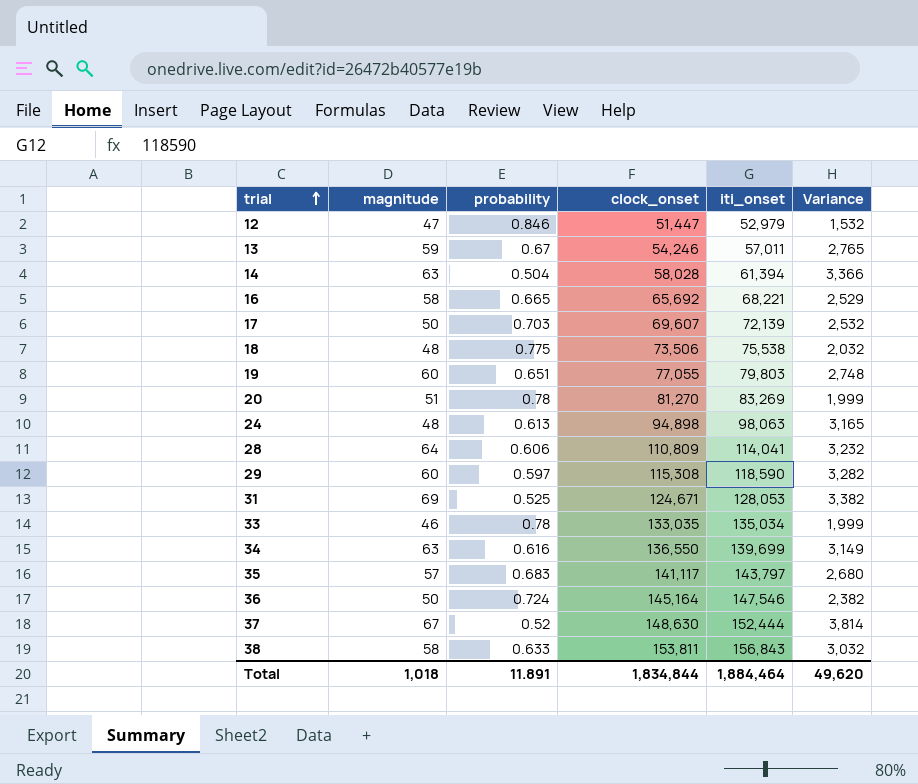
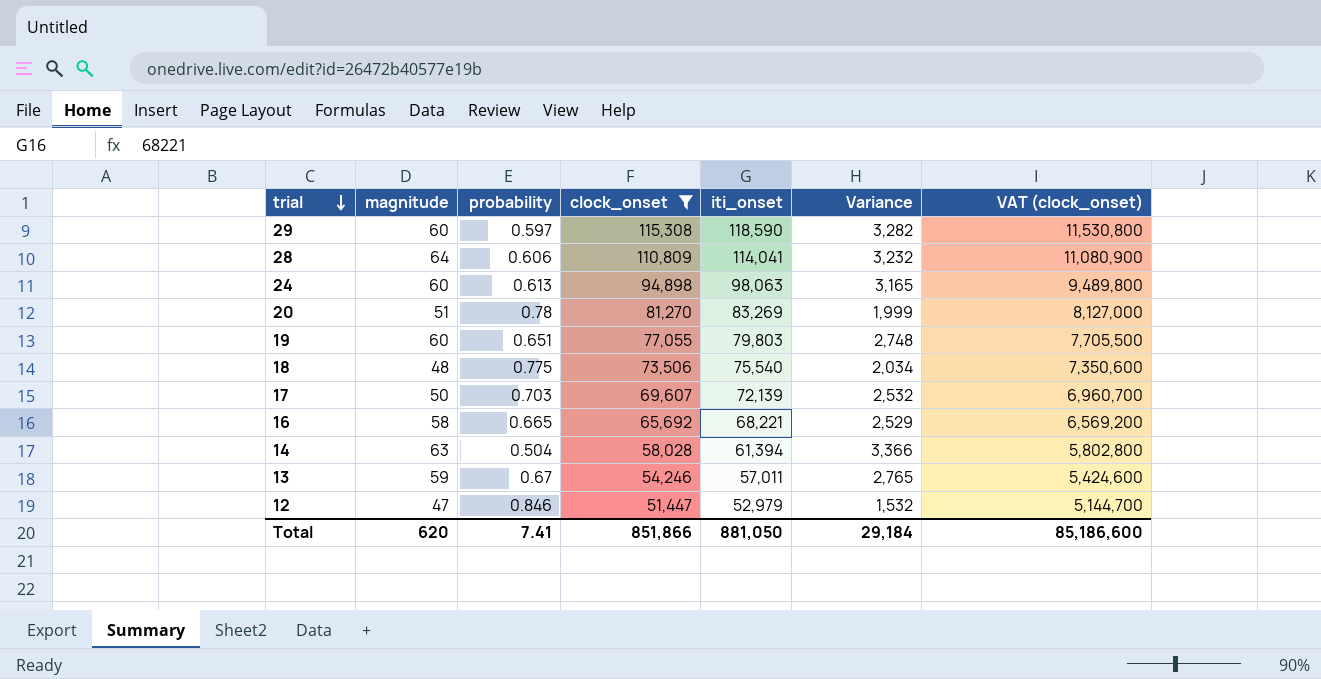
filter: none -> clock_onset <= 115,308
row order: trial ascending -> trial descending
column VAT (clock_onset) | formula: none -> [clock_onset] * 100
24 | magnitude: 48 -> 60
18 | iti_onset: 75,538 -> 75,540
18 | Variance: 2,032 -> 2,034
Total | magnitude: 1,018 -> 620
Total | probability: 11.891 -> 7.41
Total | clock_onset: 1,834,844 -> 851,866
Total | iti_onset: 1,884,464 -> 881,050
Total | Variance: 49,620 -> 29,184

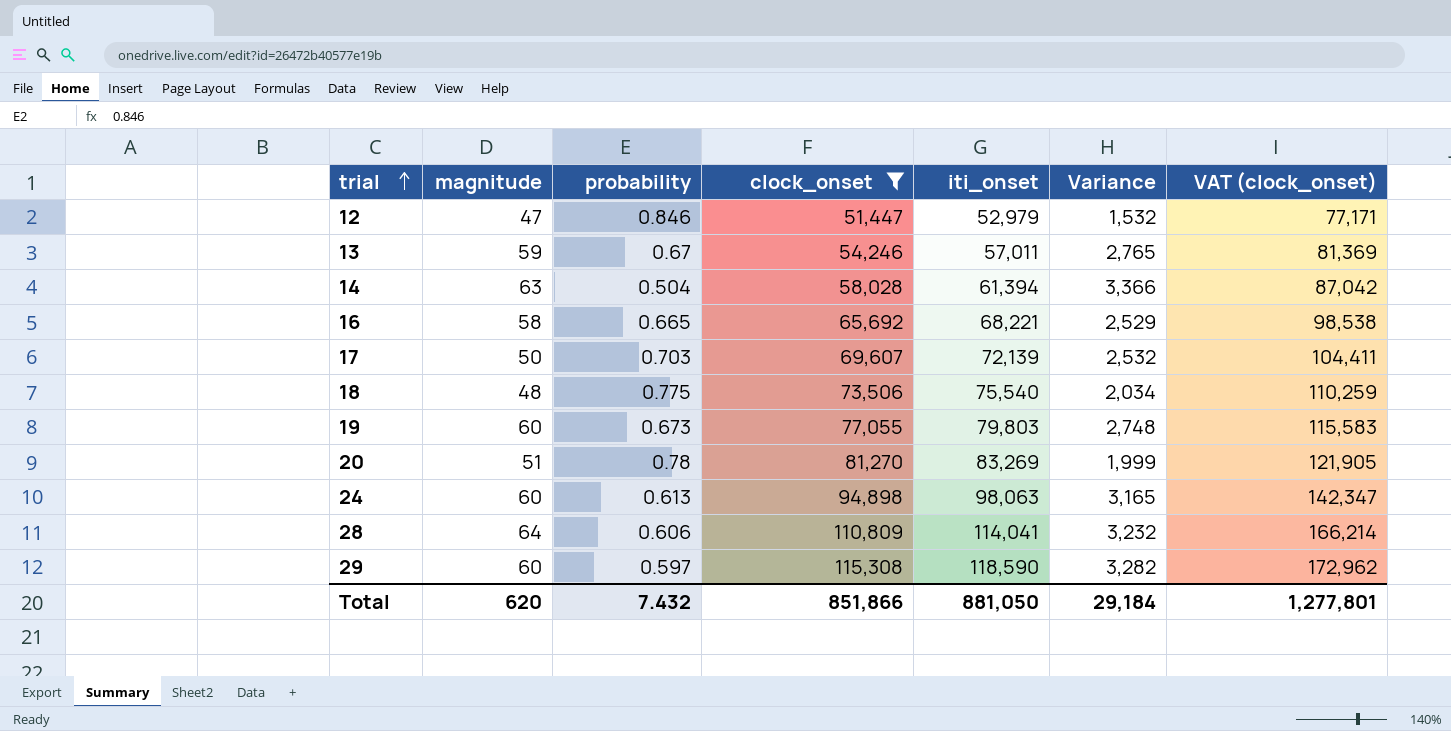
row order: trial descending -> trial ascending
column VAT (clock_onset) | formula: [clock_onset] * 100 -> [clock_onset] * 1.5
19 | probability: 0.651 -> 0.673
Total | probability: 7.41 -> 7.432
Total | VAT (clock_onset): 85,186,600 -> 1,277,801

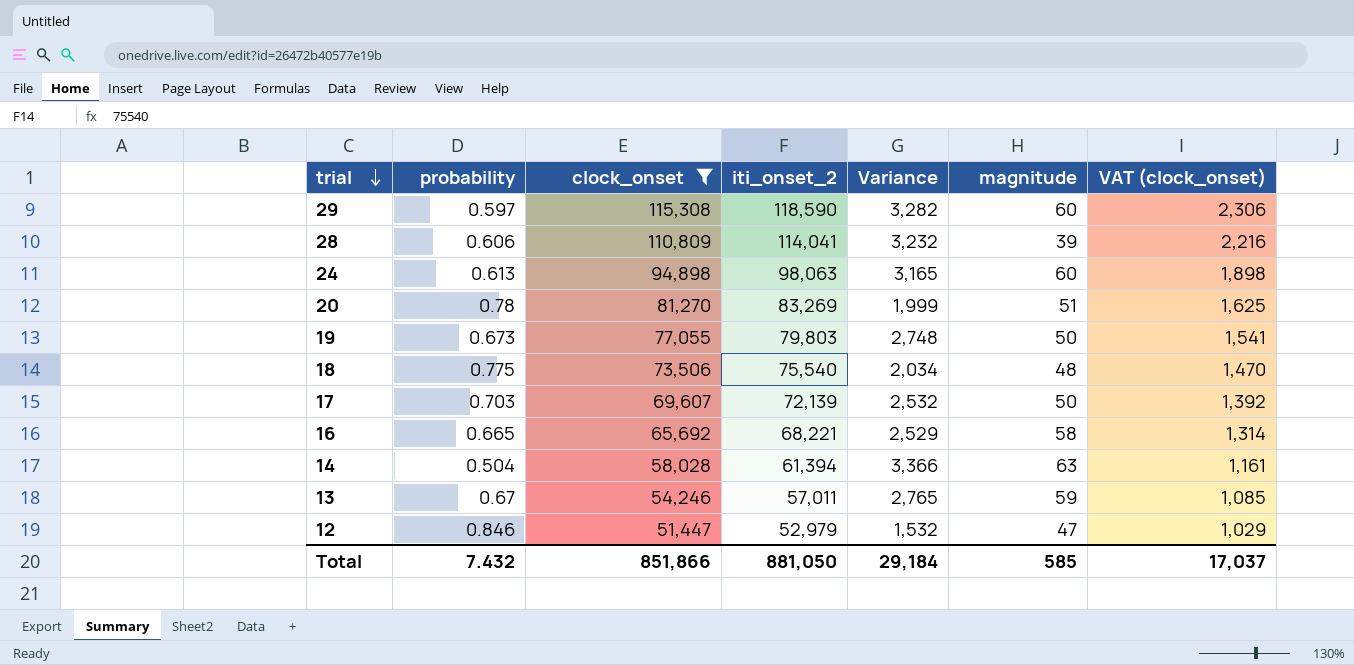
row order: trial ascending -> trial descending
column name: iti_onset -> iti_onset_2
column magnitude | position: 2 -> 6
column VAT (clock_onset) | formula: [clock_onset] * 1.5 -> [clock_onset] * 0.02
28 | magnitude: 64 -> 39
19 | magnitude: 60 -> 50
Total | magnitude: 620 -> 585
Total | VAT (clock_onset): 1,277,801 -> 17,037

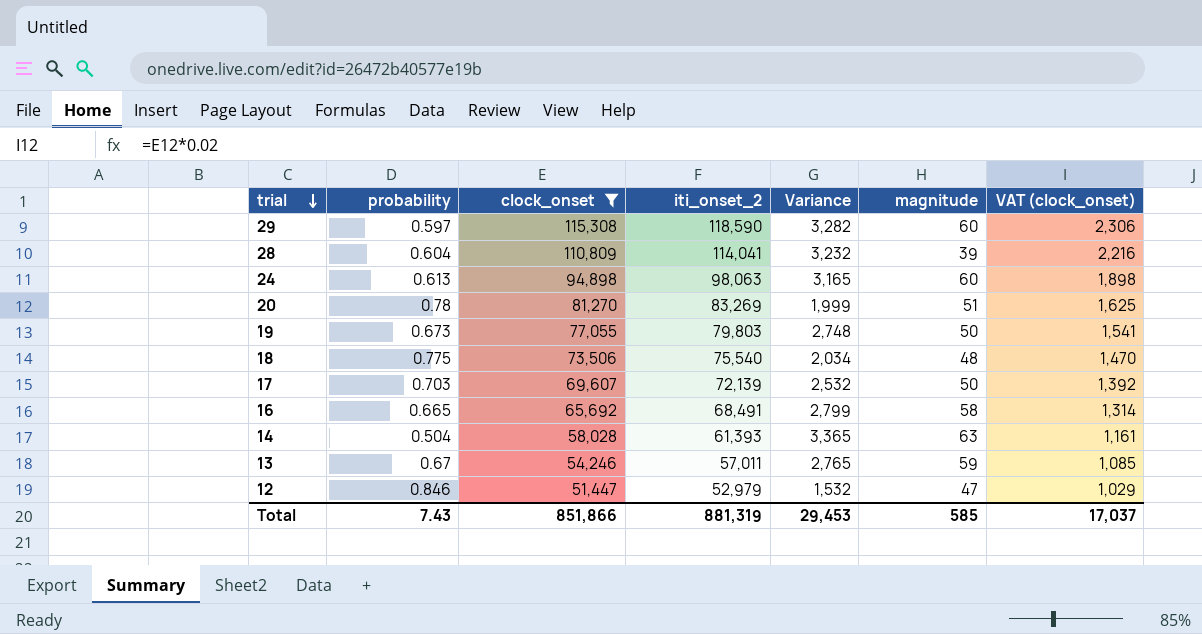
28 | probability: 0.606 -> 0.604
16 | iti_onset_2: 68,221 -> 68,491
16 | Variance: 2,529 -> 2,799
14 | iti_onset_2: 61,394 -> 61,393
14 | Variance: 3,366 -> 3,365
Total | probability: 7.432 -> 7.43
Total | iti_onset_2: 881,050 -> 881,319
Total | Variance: 29,184 -> 29,453

